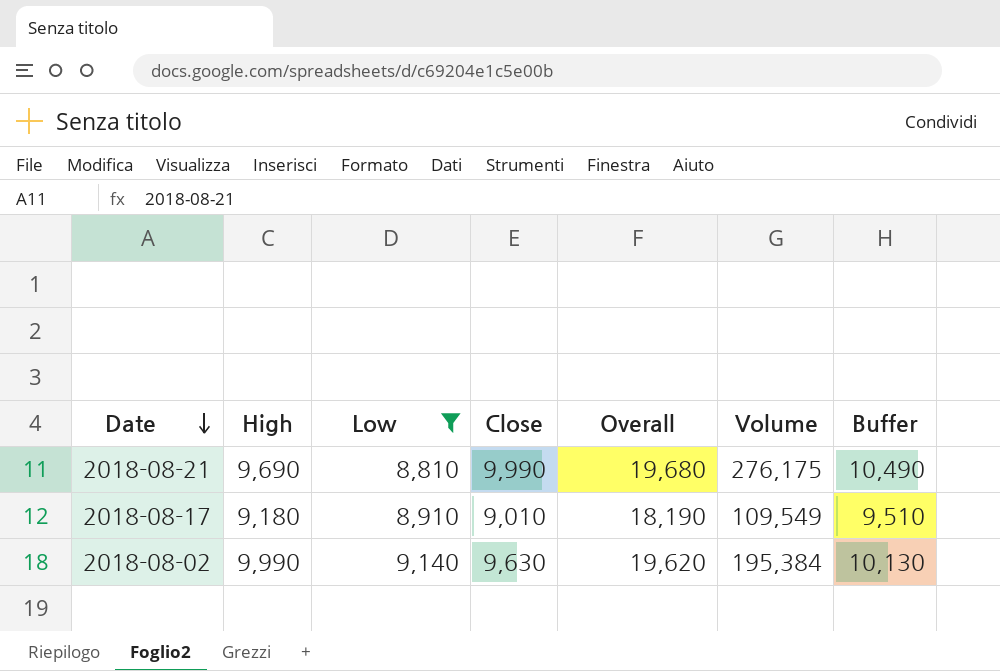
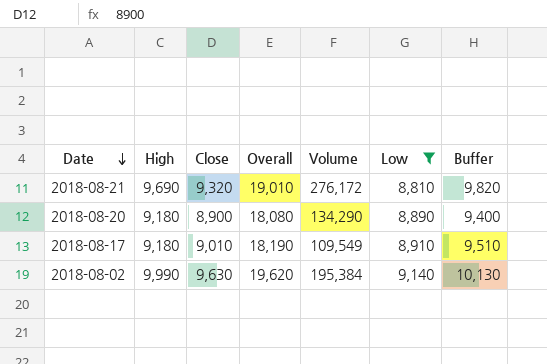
column Low | position: 3 -> 6
2018-08-21 | Close: 9,990 -> 9,320
2018-08-21 | Overall: 19,680 -> 19,010
2018-08-21 | Volume: 276,175 -> 276,172
2018-08-21 | Buffer: 10,490 -> 9,820
row 2018-08-20: none -> 9,180 | 8,900 | 18,080 | 134,290 | 8,890 | 9,400

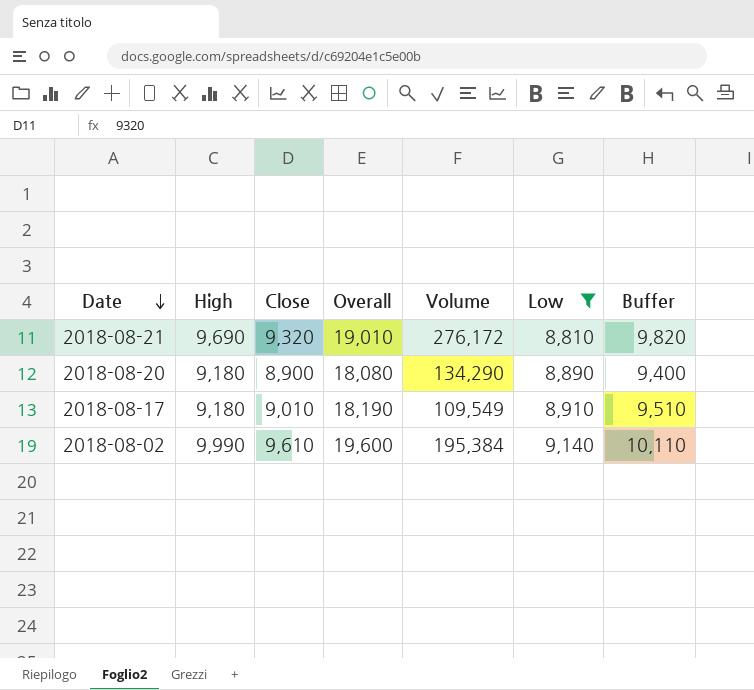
2018-08-02 | Close: 9,630 -> 9,610
2018-08-02 | Overall: 19,620 -> 19,600
2018-08-02 | Buffer: 10,130 -> 10,110

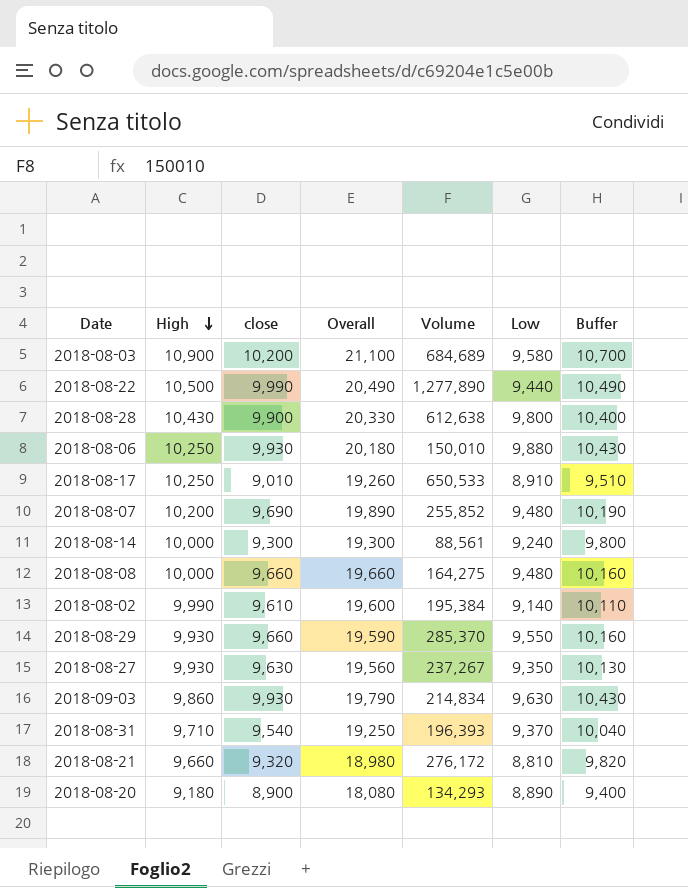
filter: Low <= 9,140 -> none
row order: Date descending -> High descending
column name: Close -> close
2018-08-17 | High: 9,180 -> 10,250
2018-08-17 | Overall: 18,190 -> 19,260
2018-08-17 | Volume: 109,549 -> 650,533
2018-08-21 | High: 9,690 -> 9,660
2018-08-21 | Overall: 19,010 -> 18,980
2018-08-20 | Volume: 134,290 -> 134,293

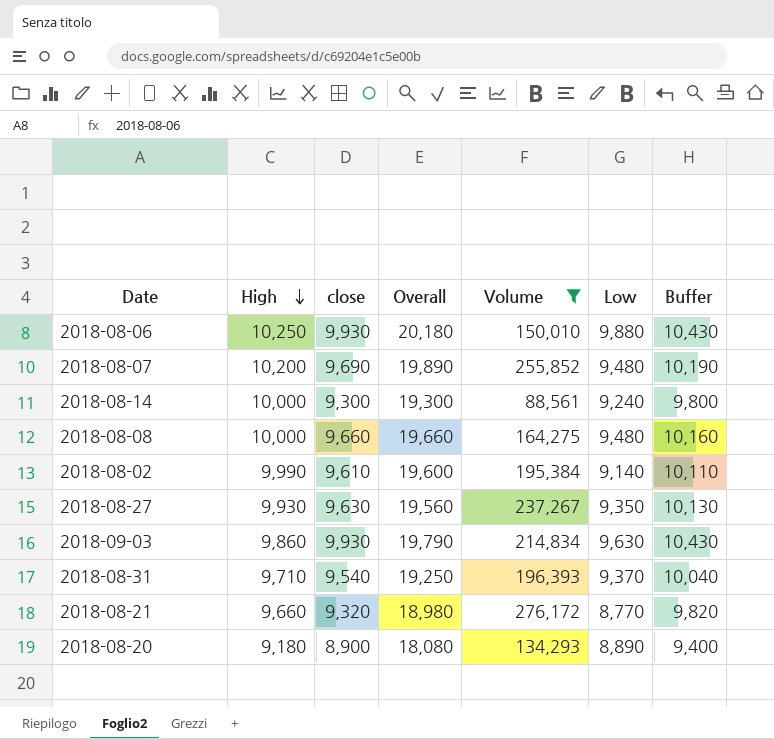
filter: none -> Volume <= 276,172
2018-08-21 | Low: 8,810 -> 8,770

